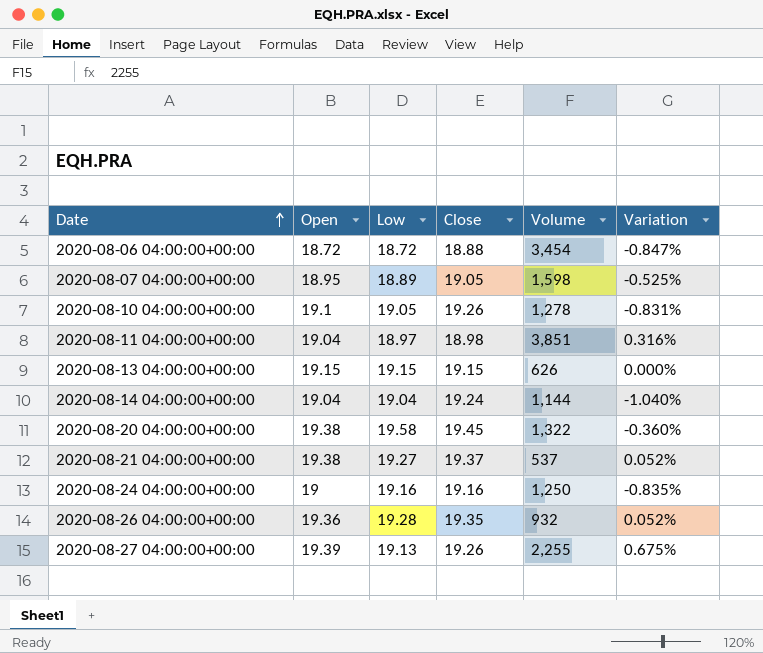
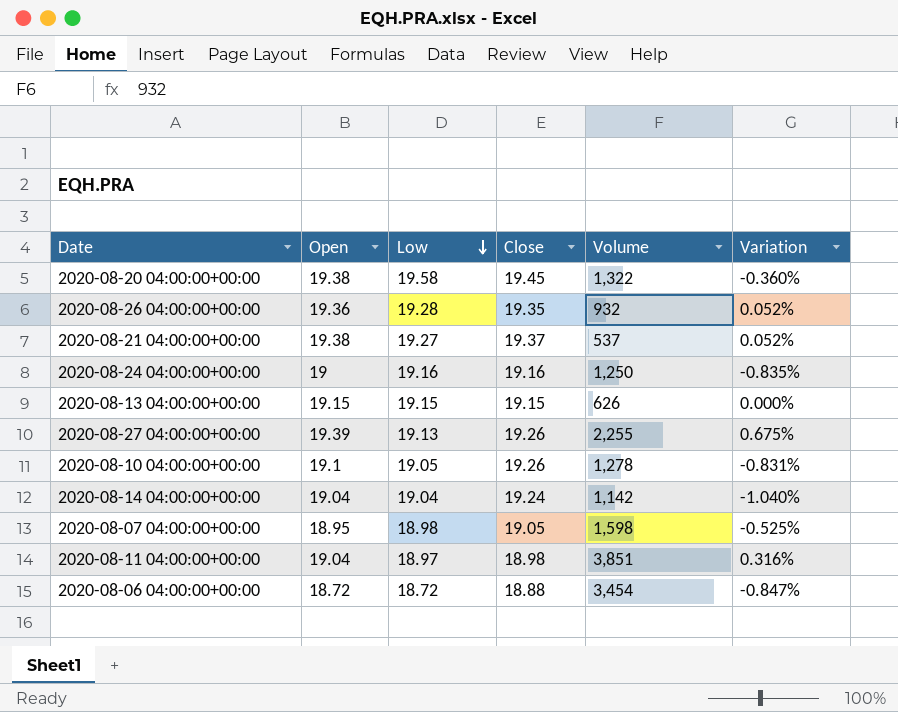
row order: Date ascending -> Low descending
2020-08-14 04:00:00+00:00 | Volume: 1,144 -> 1,142
2020-08-07 04:00:00+00:00 | Low: 18.89 -> 18.98

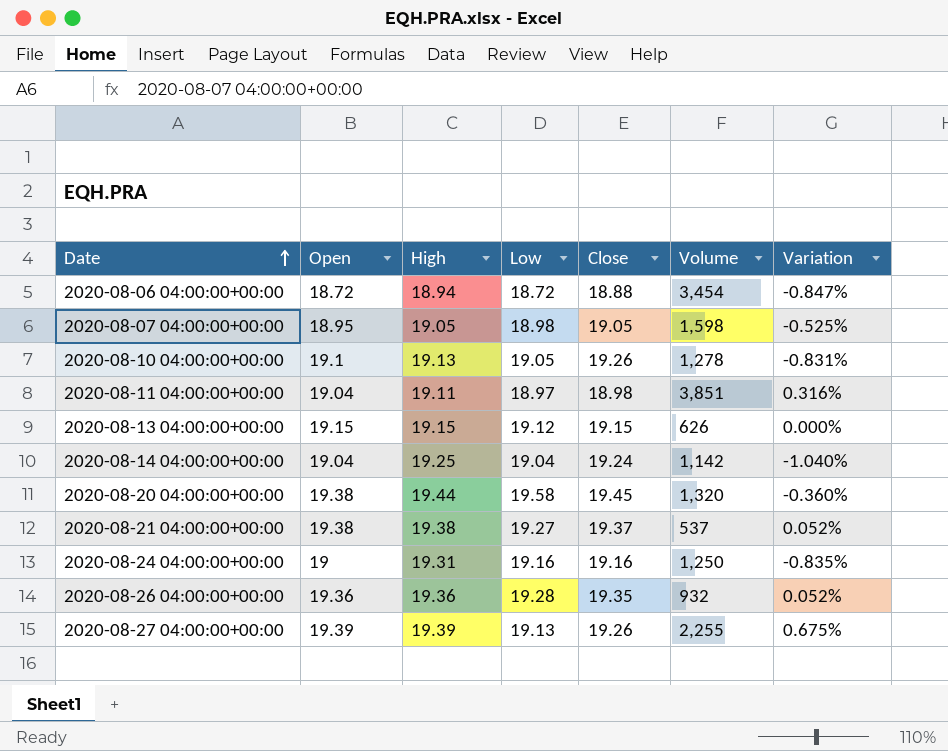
row order: Low descending -> Date ascending
column High | position: none -> 3
2020-08-13 04:00:00+00:00 | Low: 19.15 -> 19.12
2020-08-20 04:00:00+00:00 | Volume: 1,322 -> 1,320

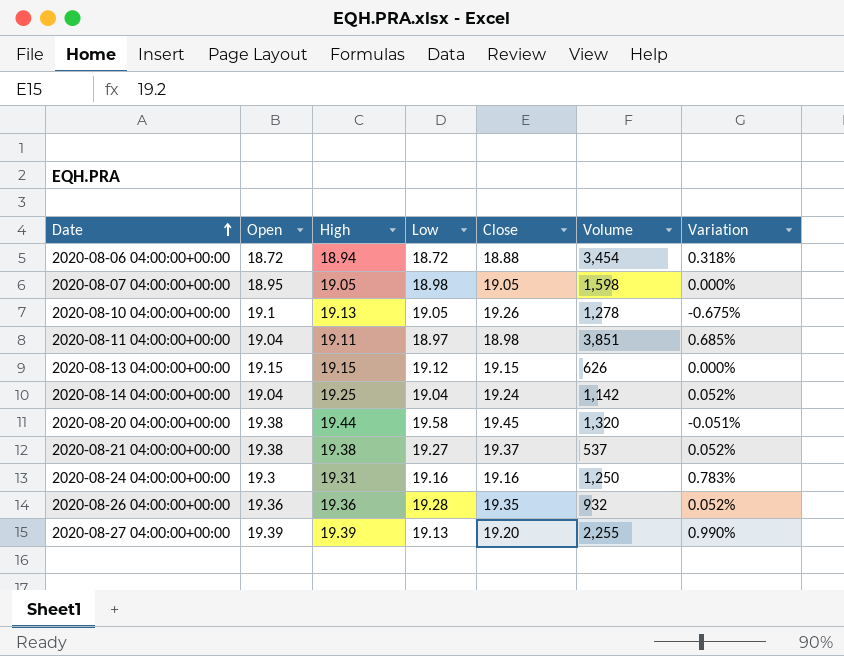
column Variation | formula: ([Open] - [Close]) / [Close] -> ([High] - [Close]) / [Close]
2020-08-24 04:00:00+00:00 | Open: 19 -> 19.3
2020-08-27 04:00:00+00:00 | Close: 19.26 -> 19.20

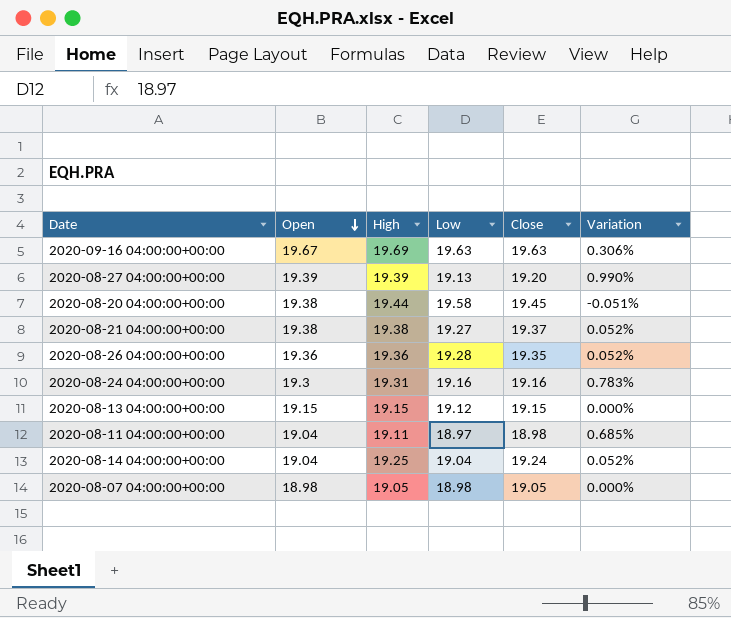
row order: Date ascending -> Open descending
column Volume | position: 6 -> none
row 2020-08-06 04:00:00+00:00: 18.72 | 18.94 | 18.72 | 18.88 | 3,454 | 0.318% -> none
row 2020-08-10 04:00:00+00:00: 19.1 | 19.13 | 19.05 | 19.26 | 1,278 | -0.675% -> none
row 2020-09-16 04:00:00+00:00: none -> 19.67 | 19.69 | 19.63 | 19.63 | 0.306%
2020-08-07 04:00:00+00:00 | Open: 18.95 -> 18.98

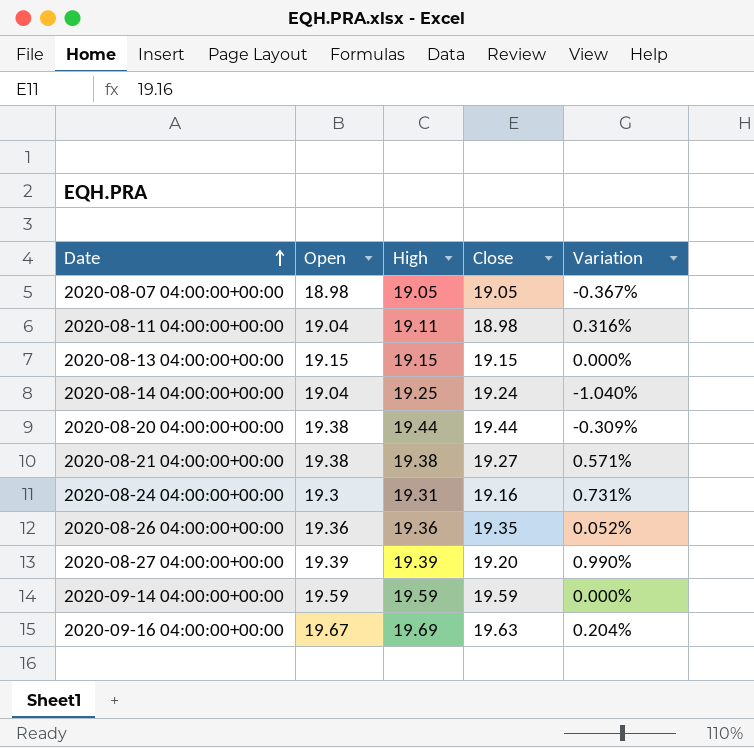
row order: Open descending -> Date ascending
column Low | position: 4 -> none
column Variation | formula: ([High] - [Close]) / [Close] -> ([Open] - [Close]) / [Close]
2020-08-20 04:00:00+00:00 | Close: 19.45 -> 19.44
2020-08-21 04:00:00+00:00 | Close: 19.37 -> 19.27
row 2020-09-14 04:00:00+00:00: none -> 19.59 | 19.59 | 19.59 | 0.000%

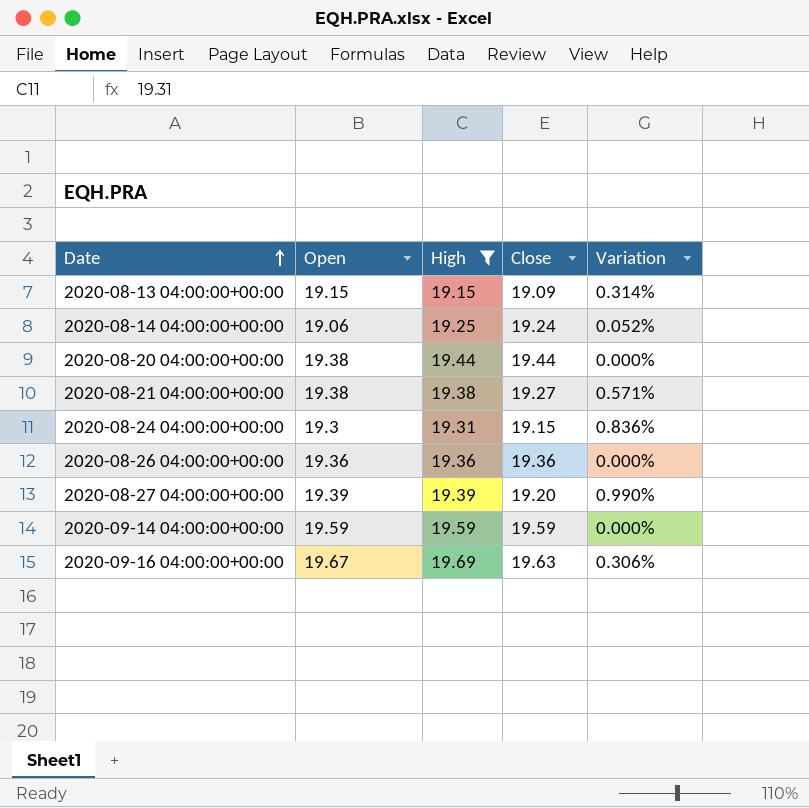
filter: none -> High >= 19.15
column Variation | formula: ([Open] - [Close]) / [Close] -> ([High] - [Close]) / [Close]
2020-08-13 04:00:00+00:00 | Close: 19.15 -> 19.09
2020-08-14 04:00:00+00:00 | Open: 19.04 -> 19.06
2020-08-24 04:00:00+00:00 | Close: 19.16 -> 19.15
2020-08-26 04:00:00+00:00 | Close: 19.35 -> 19.36

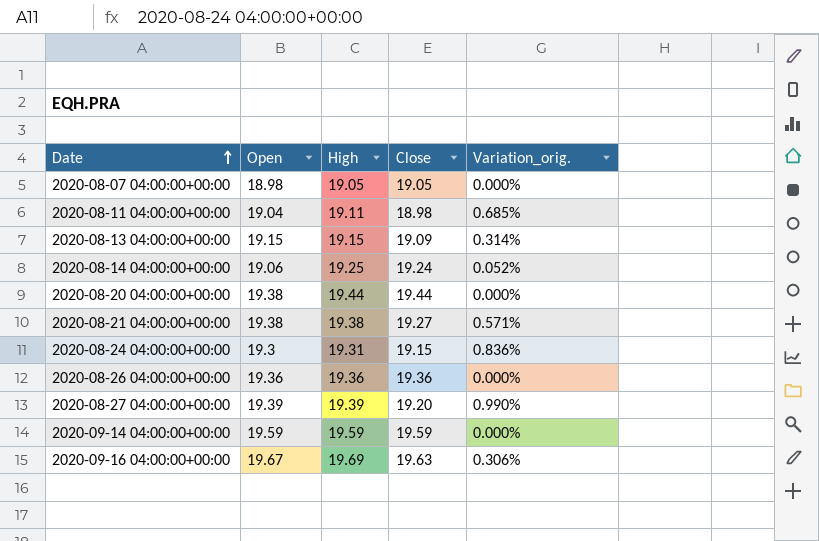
filter: High >= 19.15 -> none
column name: Variation -> Variation_orig.

